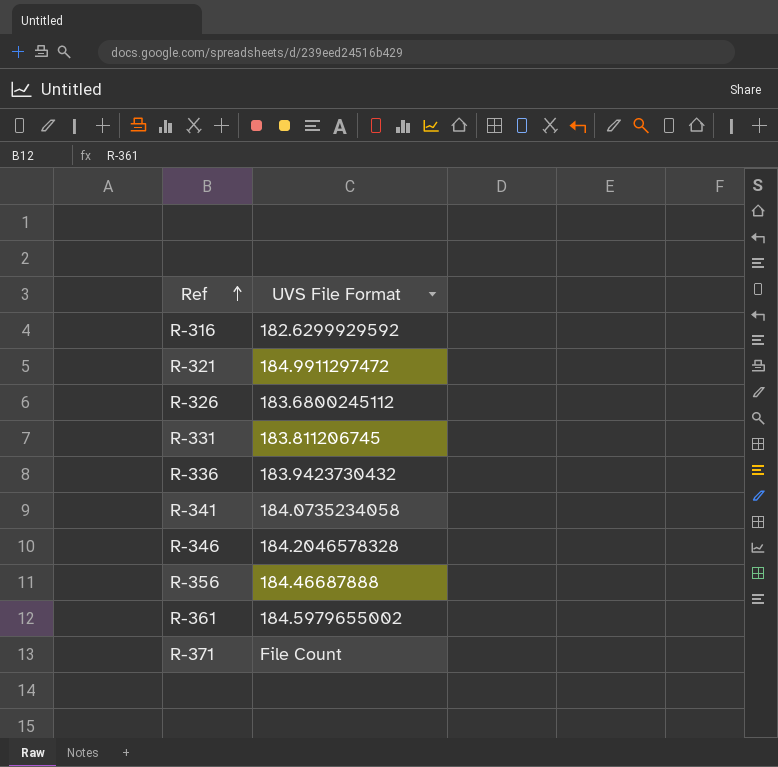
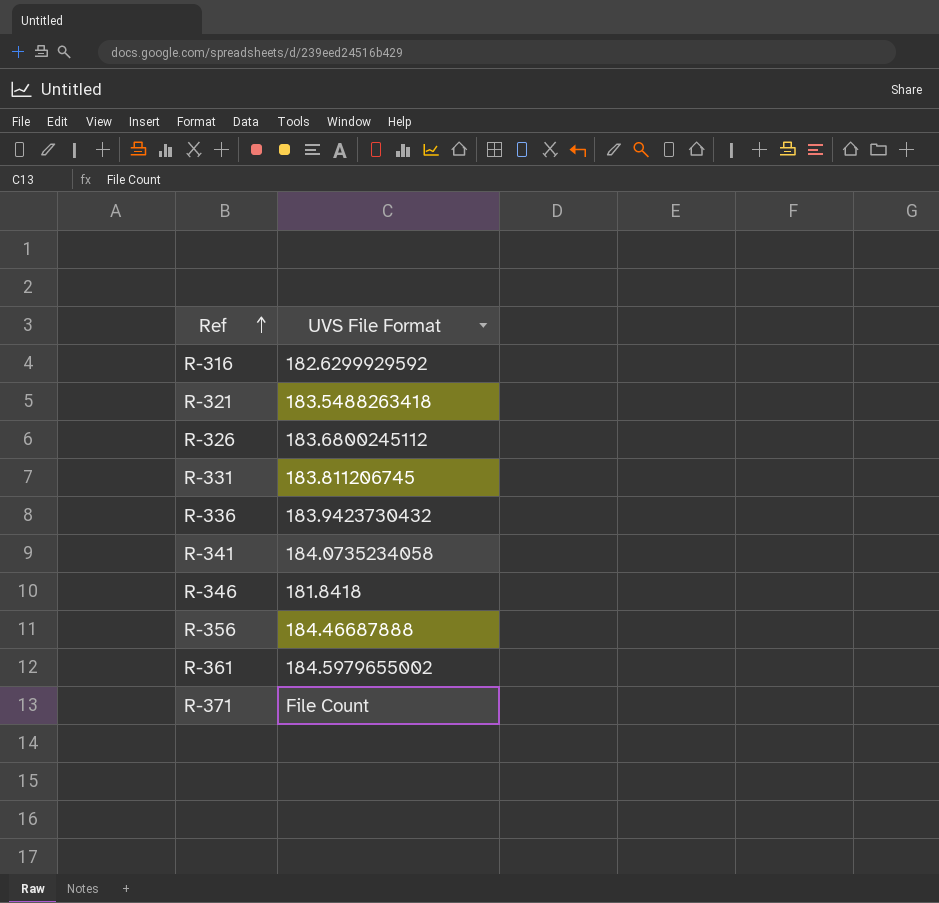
R-321 | UVS File Format: 184.9911297472 -> 183.5488263418
R-346 | UVS File Format: 184.2046578328 -> 181.8418

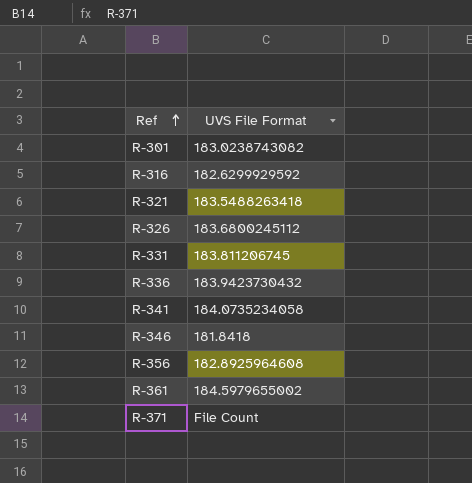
row R-301: none -> 183.0238743082
R-356 | UVS File Format: 184.46687888 -> 182.8925964608

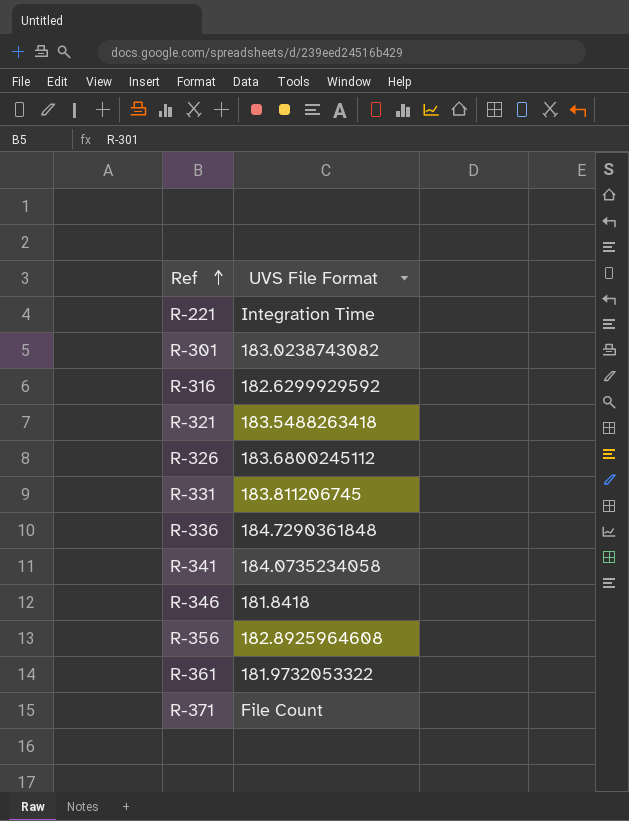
row R-221: none -> Integration Time
R-336 | UVS File Format: 183.9423730432 -> 184.7290361848
R-361 | UVS File Format: 184.5979655002 -> 181.9732053322

